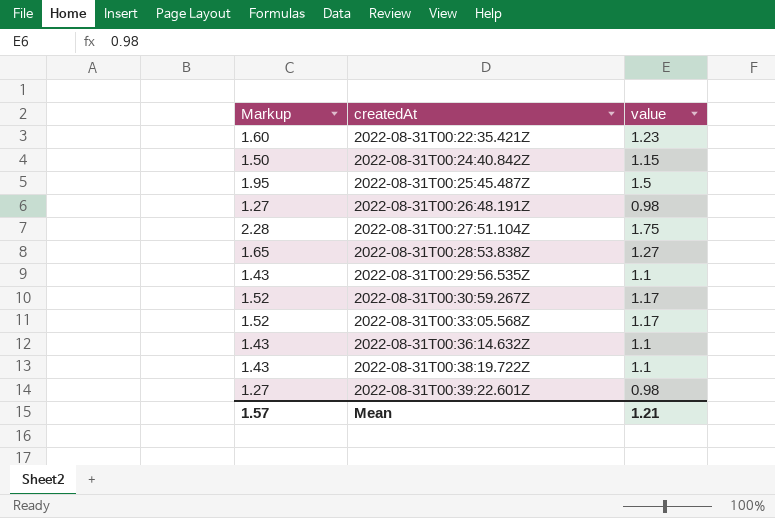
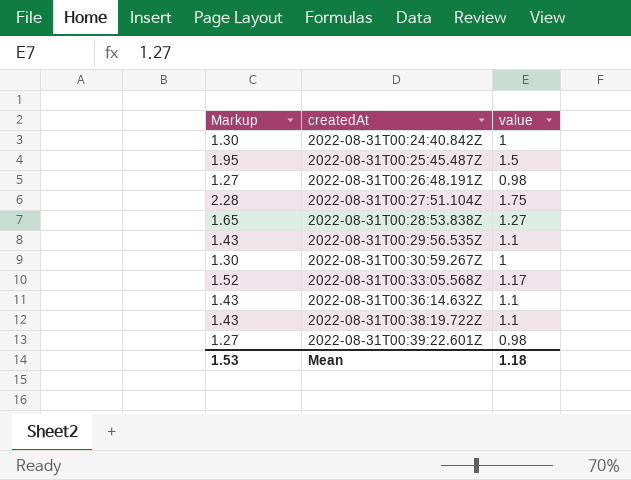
row 2022-08-31T00:22:35.421Z: 1.60 | 1.23 -> none
2022-08-31T00:24:40.842Z | Markup: 1.50 -> 1.30
2022-08-31T00:24:40.842Z | value: 1.15 -> 1
2022-08-31T00:30:59.267Z | Markup: 1.52 -> 1.30
2022-08-31T00:30:59.267Z | value: 1.17 -> 1
Mean | Markup: 1.57 -> 1.53
Mean | value: 1.21 -> 1.18

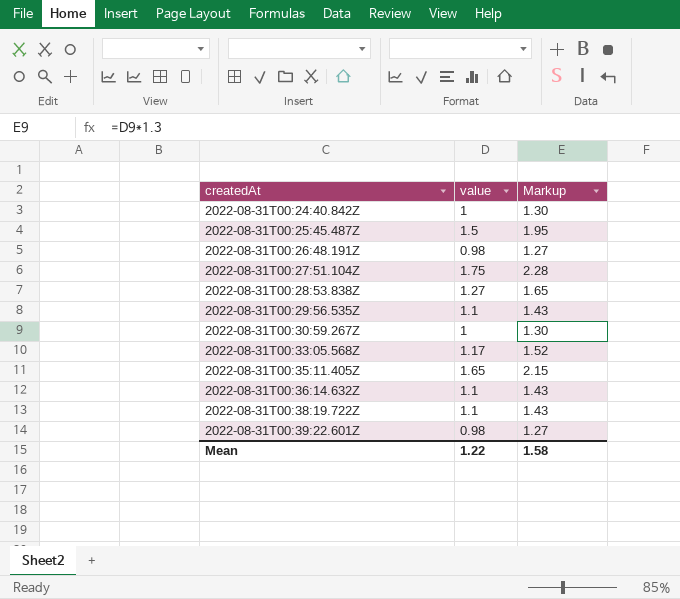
column Markup | position: 1 -> 3
row 2022-08-31T00:35:11.405Z: none -> 1.65 | 2.15
Mean | value: 1.18 -> 1.22
Mean | Markup: 1.53 -> 1.58

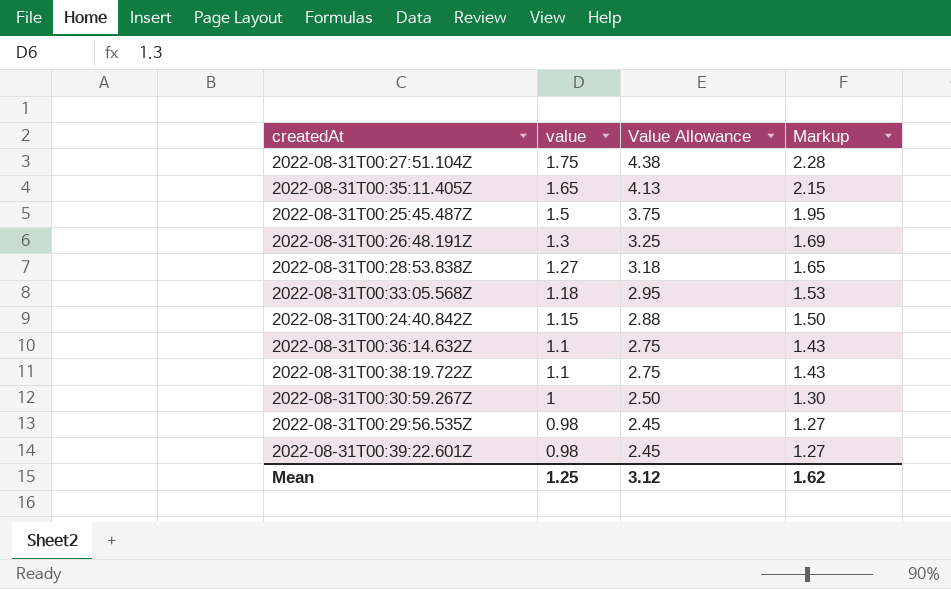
row order: createdAt ascending -> value descending
column Value Allowance | formula: none -> [value] * 2.5
2022-08-31T00:26:48.191Z | value: 0.98 -> 1.3
2022-08-31T00:26:48.191Z | Markup: 1.27 -> 1.69
2022-08-31T00:33:05.568Z | value: 1.17 -> 1.18
2022-08-31T00:33:05.568Z | Markup: 1.52 -> 1.53
2022-08-31T00:24:40.842Z | value: 1 -> 1.15
2022-08-31T00:24:40.842Z | Markup: 1.30 -> 1.50
2022-08-31T00:29:56.535Z | value: 1.1 -> 0.98
2022-08-31T00:29:56.535Z | Markup: 1.43 -> 1.27
Mean | value: 1.22 -> 1.25
Mean | Markup: 1.58 -> 1.62

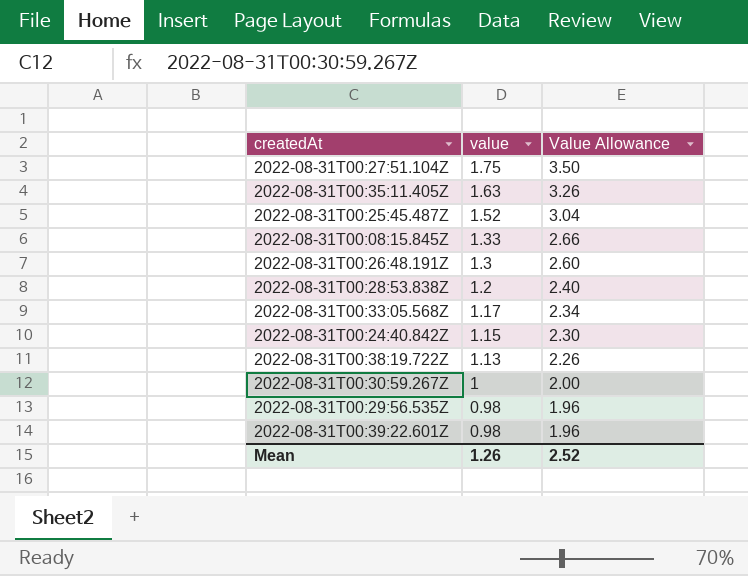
column Markup | formula: [value] * 1.3 -> none
column Value Allowance | formula: [value] * 2.5 -> [value] * 2
row 2022-08-31T00:36:14.632Z: 1.1 | 2.75 | 1.43 -> none
2022-08-31T00:35:11.405Z | value: 1.65 -> 1.63
2022-08-31T00:25:45.487Z | value: 1.5 -> 1.52
row 2022-08-31T00:08:15.845Z: none -> 1.33 | 2.66
2022-08-31T00:28:53.838Z | value: 1.27 -> 1.2
2022-08-31T00:33:05.568Z | value: 1.18 -> 1.17
2022-08-31T00:38:19.722Z | value: 1.1 -> 1.13
Mean | value: 1.25 -> 1.26
Mean | Value Allowance: 3.12 -> 2.52

